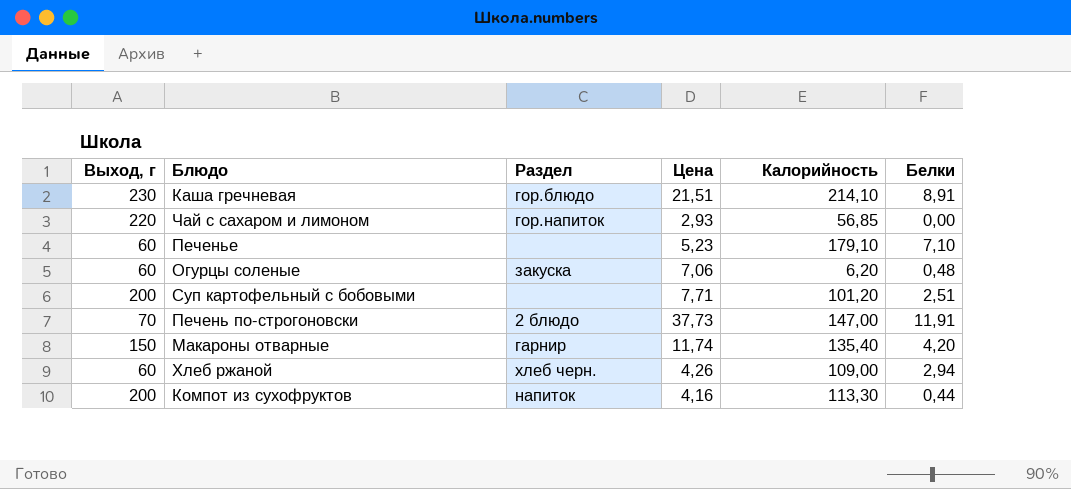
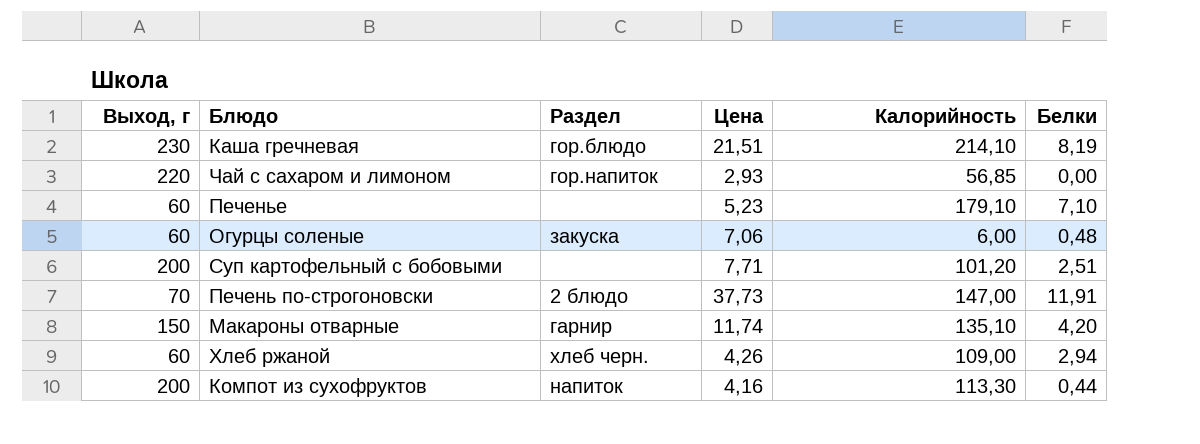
Каша гречневая | Белки: 8,91 -> 8,19
Огурцы соленые | Калорийность: 6,20 -> 6,00
Макароны отварные | Калорийность: 135,40 -> 135,10

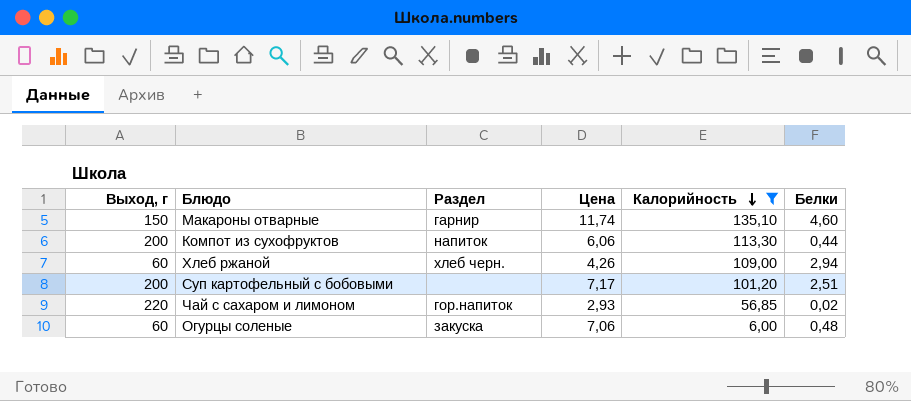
filter: none -> Калорийность <= 135,10
row order: none -> Калорийность descending
Макароны отварные | Белки: 4,20 -> 4,60
Компот из сухофруктов | Цена: 4,16 -> 6,06
Суп картофельный с бобовыми | Цена: 7,71 -> 7,17
Чай с сахаром и лимоном | Белки: 0,00 -> 0,02

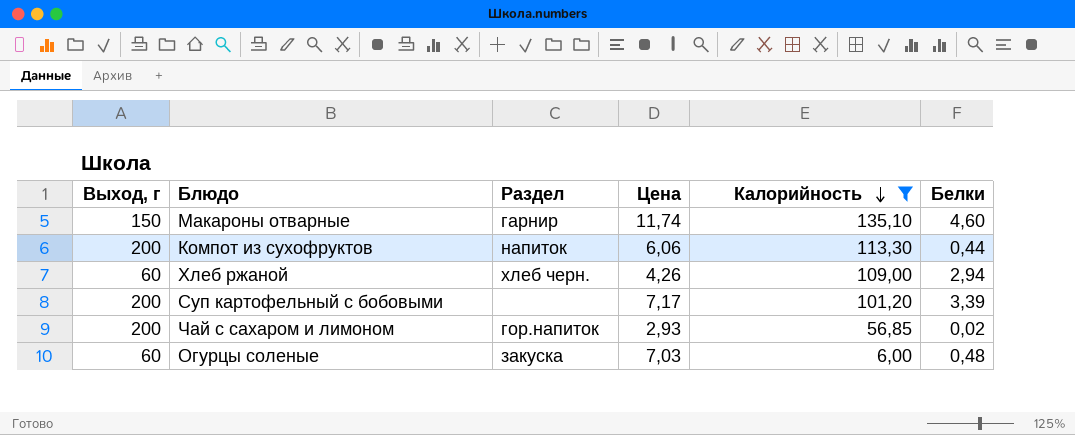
Суп картофельный с бобовыми | Белки: 2,51 -> 3,39
Чай с сахаром и лимоном | Выход, г: 220 -> 200
Огурцы соленые | Цена: 7,06 -> 7,03

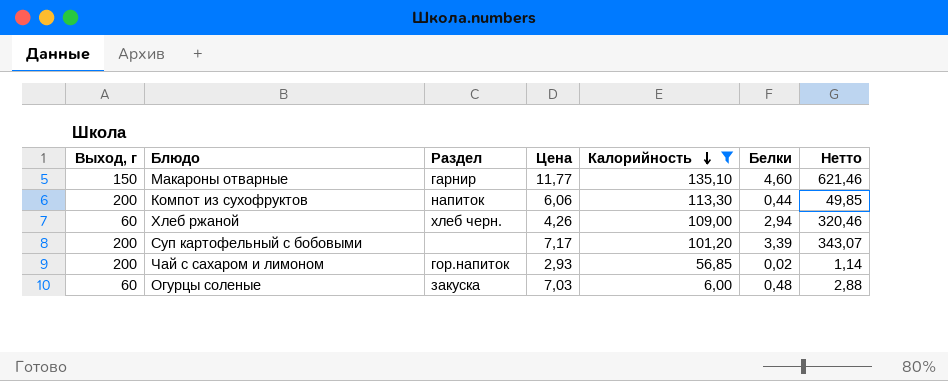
column Нетто | formula: none -> [Калорийность] * [Белки]
Макароны отварные | Цена: 11,74 -> 11,77

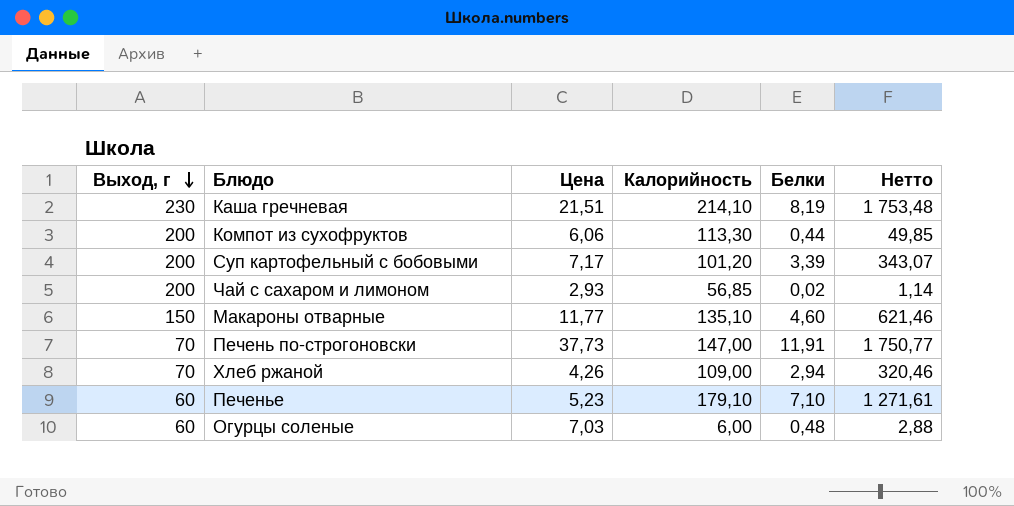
filter: Калорийность <= 135,10 -> none
row order: Калорийность descending -> Выход, г descending
column Раздел | position: 3 -> none
Хлеб ржаной | Выход, г: 60 -> 70

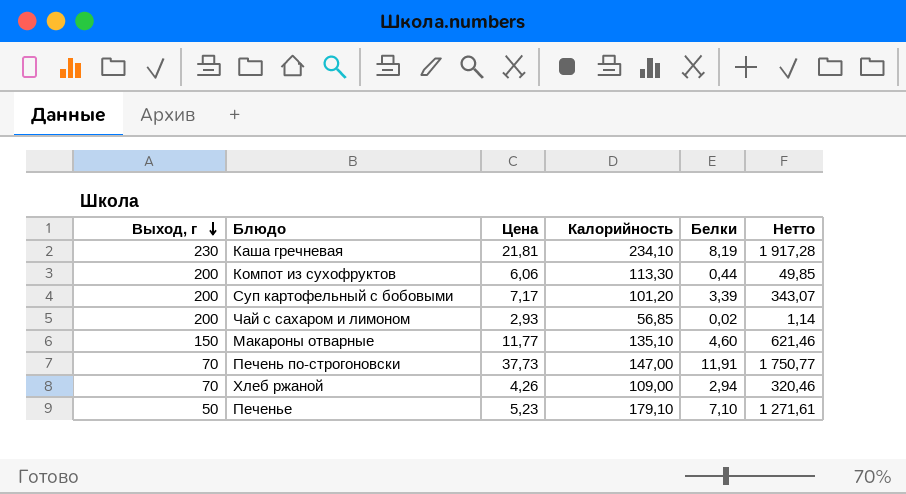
row Огурцы соленые: 60 | 7,03 | 6,00 | 0,48 | 2,88 -> none
Каша гречневая | Цена: 21,51 -> 21,81
Каша гречневая | Калорийность: 214,10 -> 234,10
Каша гречневая | Нетто: 1 753,48 -> 1 917,28
Печенье | Выход, г: 60 -> 50

